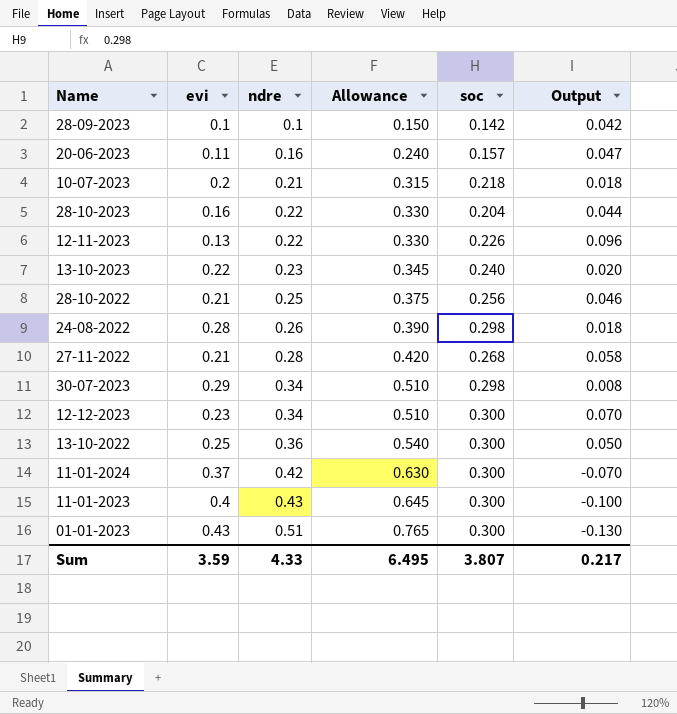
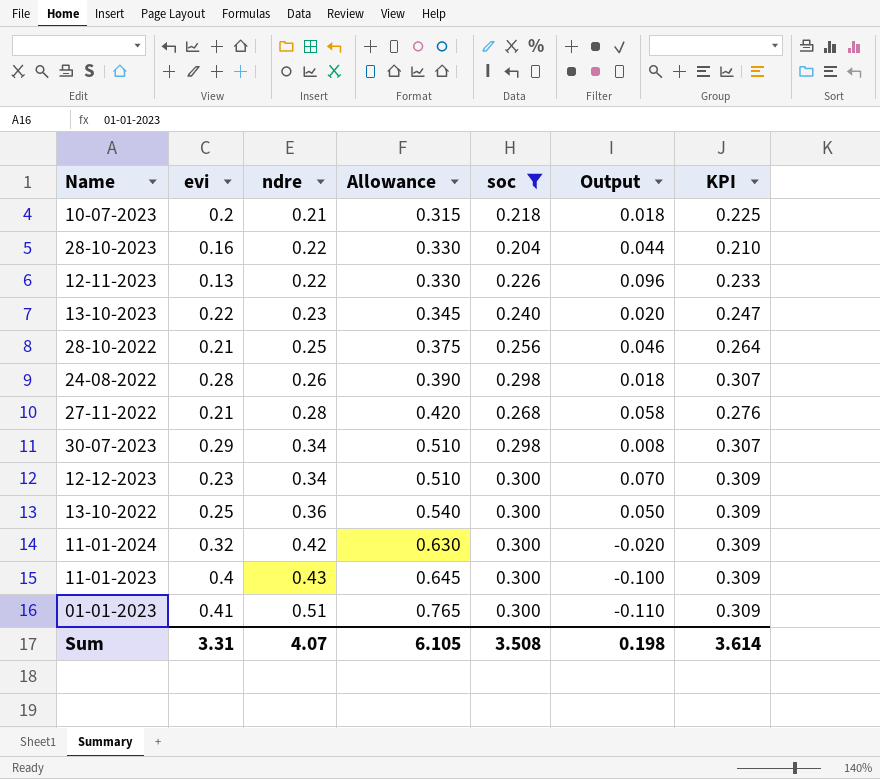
filter: none -> soc >= 0.204
column KPI | formula: none -> [soc] * 1.03
11-01-2024 | evi: 0.37 -> 0.32
11-01-2024 | Output: -0.070 -> -0.020
01-01-2023 | evi: 0.43 -> 0.41
01-01-2023 | Output: -0.130 -> -0.110
Sum | evi: 3.59 -> 3.31
Sum | ndre: 4.33 -> 4.07
Sum | Allowance: 6.495 -> 6.105
Sum | soc: 3.807 -> 3.508
Sum | Output: 0.217 -> 0.198

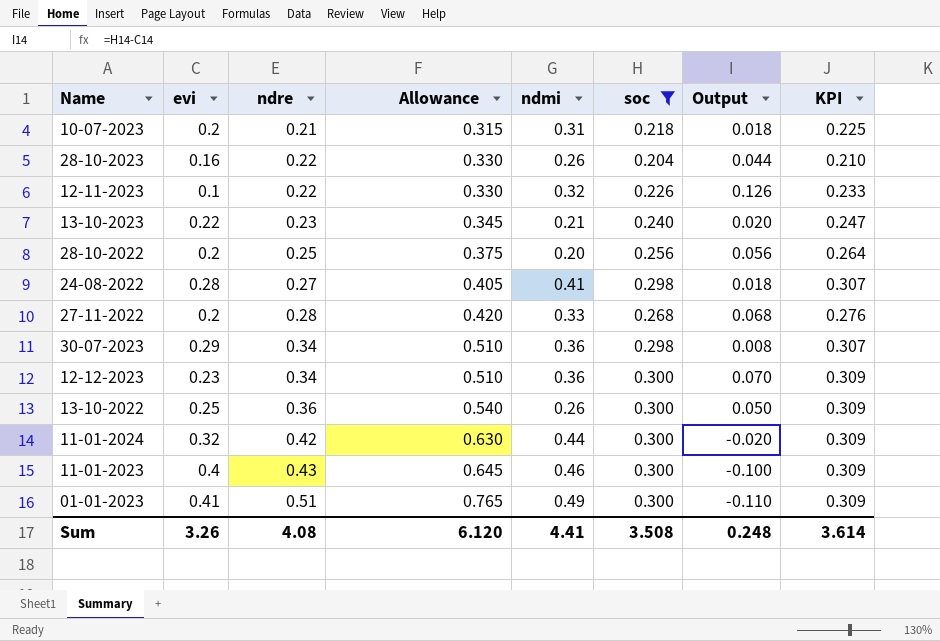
column ndmi | position: none -> 5
12-11-2023 | evi: 0.13 -> 0.1
12-11-2023 | Output: 0.096 -> 0.126
28-10-2022 | evi: 0.21 -> 0.2
28-10-2022 | Output: 0.046 -> 0.056
24-08-2022 | ndre: 0.26 -> 0.27
24-08-2022 | Allowance: 0.390 -> 0.405
27-11-2022 | evi: 0.21 -> 0.2
27-11-2022 | Output: 0.058 -> 0.068
Sum | evi: 3.31 -> 3.26
Sum | ndre: 4.07 -> 4.08
Sum | Allowance: 6.105 -> 6.120
Sum | Output: 0.198 -> 0.248

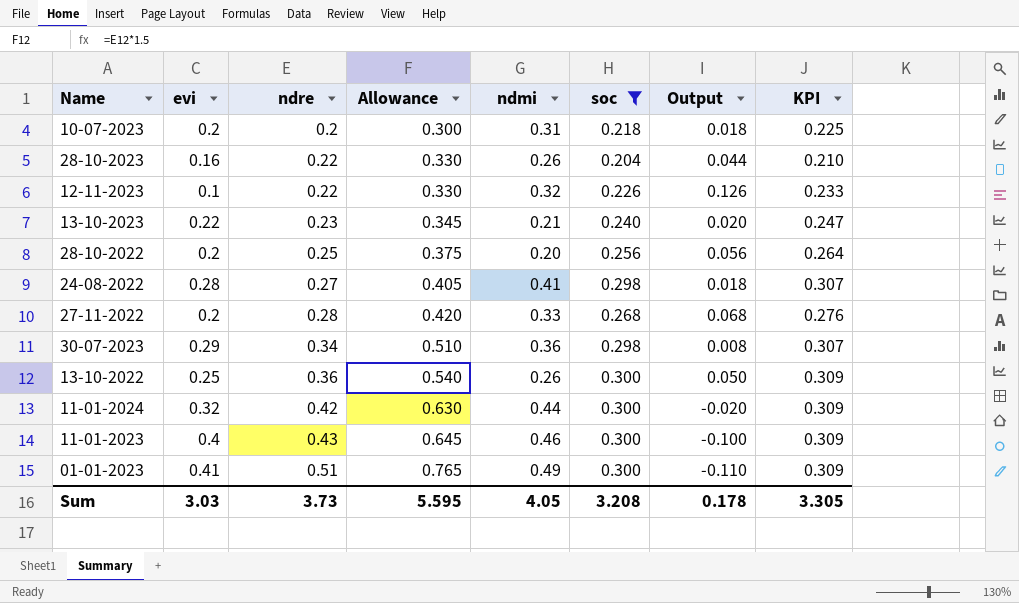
row 12-12-2023: 0.23 | 0.34 | 0.510 | 0.36 | 0.300 | 0.070 | 0.309 -> none
10-07-2023 | ndre: 0.21 -> 0.2
10-07-2023 | Allowance: 0.315 -> 0.300
Sum | evi: 3.26 -> 3.03
Sum | ndre: 4.08 -> 3.73
Sum | Allowance: 6.120 -> 5.595
Sum | ndmi: 4.41 -> 4.05
Sum | soc: 3.508 -> 3.208
Sum | Output: 0.248 -> 0.178
Sum | KPI: 3.614 -> 3.305

